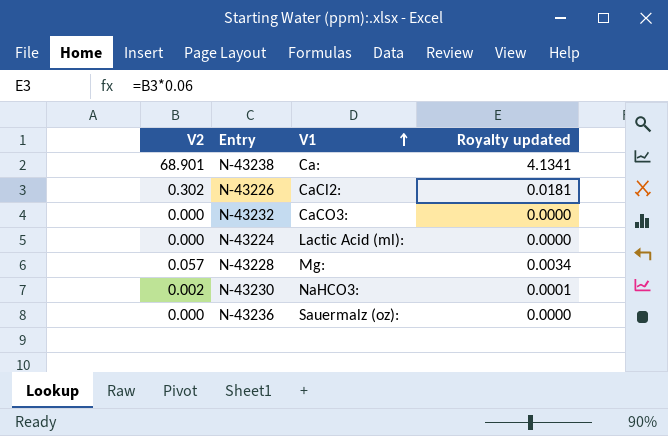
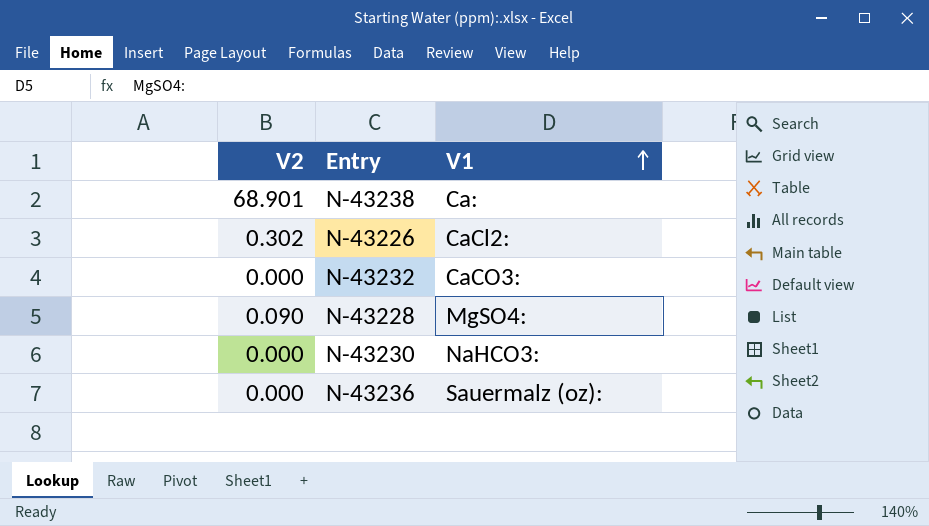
column Royalty updated | formula: [V2] * 0.06 -> none
row N-43224: 0.000 | Lactic Acid (ml): | 0.0000 -> none
N-43228 | V2: 0.057 -> 0.090
N-43228 | V1: Mg: -> MgSO4:
N-43230 | V2: 0.002 -> 0.000

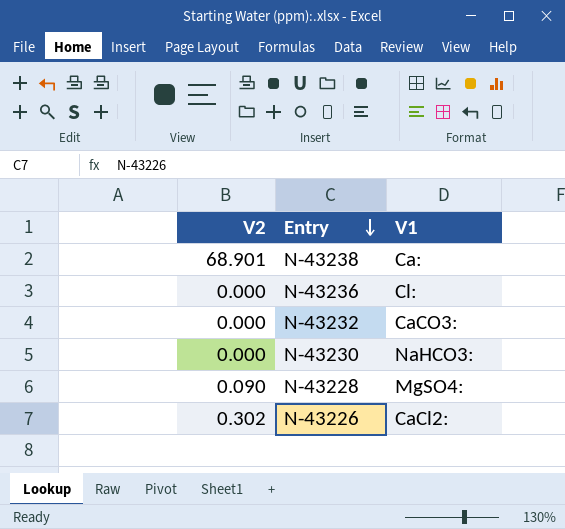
row order: V1 ascending -> Entry descending
N-43236 | V1: Sauermalz (oz): -> Cl:

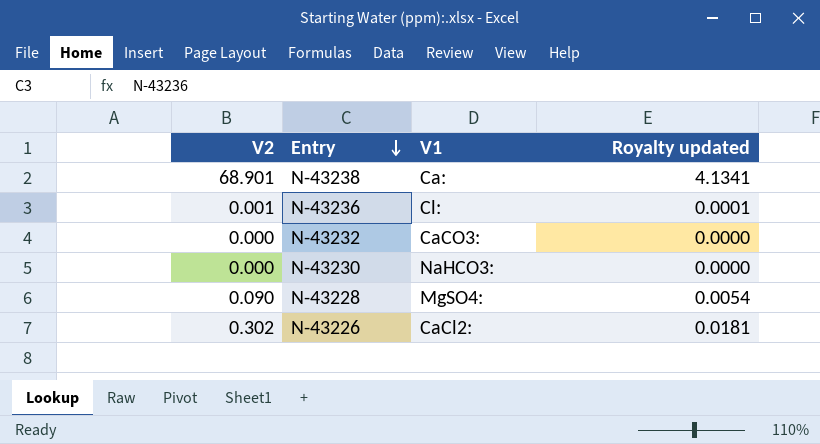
column Royalty updated | formula: none -> [V2] * 0.06
N-43236 | V2: 0.000 -> 0.001

